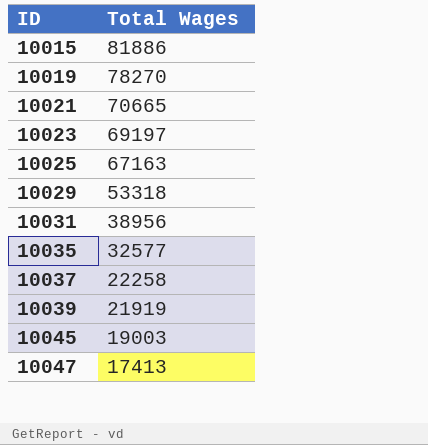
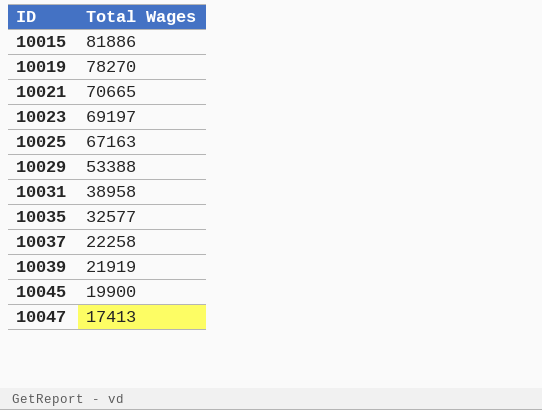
10029 | Total Wages: 53318 -> 53388
10031 | Total Wages: 38956 -> 38958
10045 | Total Wages: 19003 -> 19900

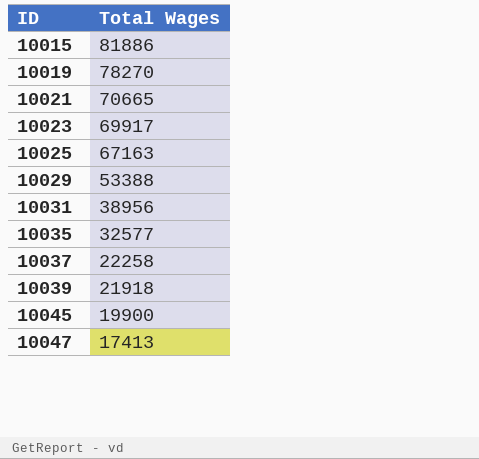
10023 | Total Wages: 69197 -> 69917
10031 | Total Wages: 38958 -> 38956
10039 | Total Wages: 21919 -> 21918

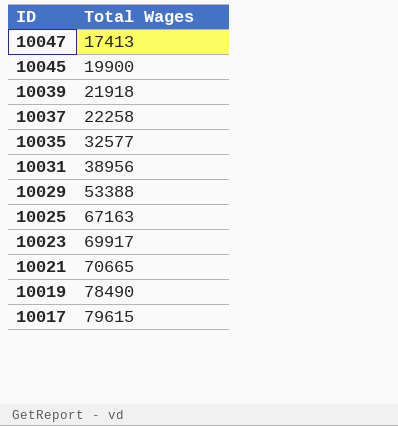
row order: ID ascending -> ID descending
row 10015: 81886 -> none
10019 | Total Wages: 78270 -> 78490
row 10017: none -> 79615

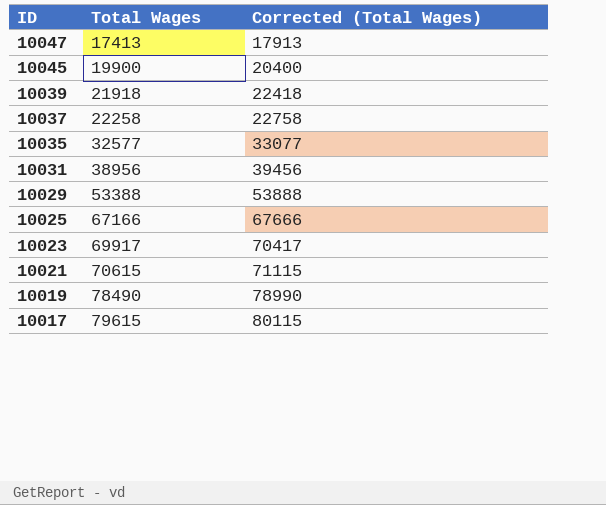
column Corrected (Total Wages) | formula: none -> [Total Wages] + 500
10025 | Total Wages: 67163 -> 67166
10021 | Total Wages: 70665 -> 70615

